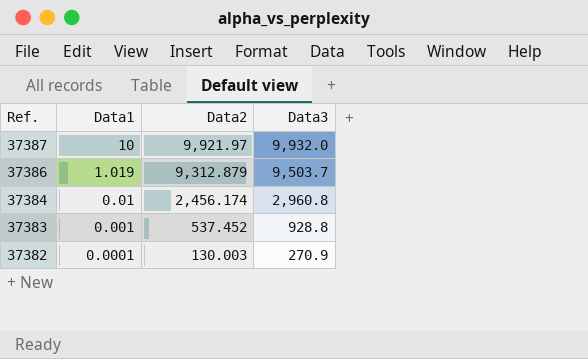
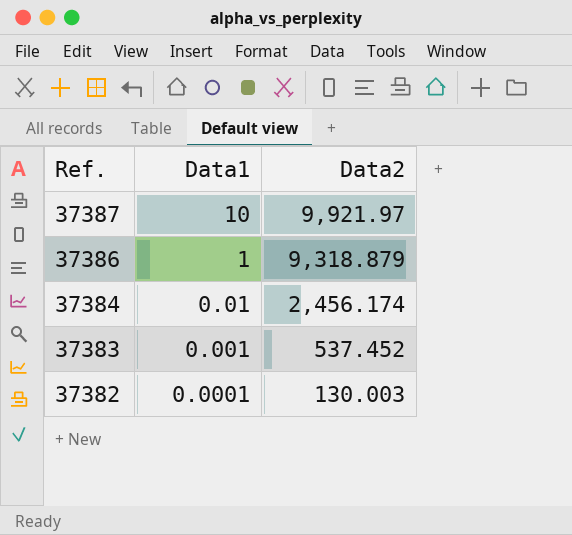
column Data3 | position: 4 -> none
37386 | Data1: 1.019 -> 1
37386 | Data2: 9,312.879 -> 9,318.879

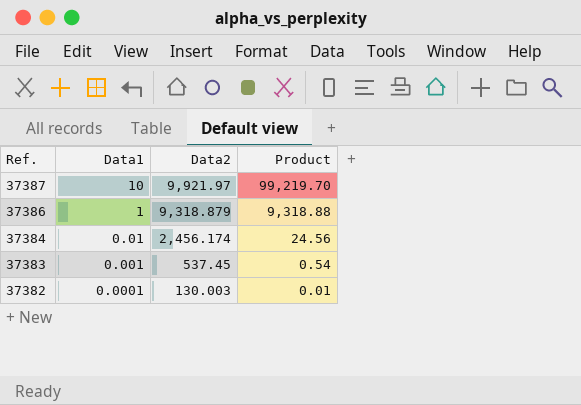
column Product | formula: none -> [Data1] * [Data2]
37383 | Data2: 537.452 -> 537.45

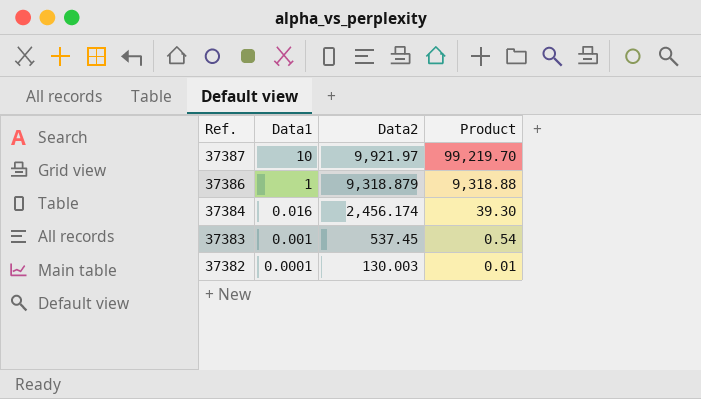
37384 | Data1: 0.01 -> 0.016
37384 | Product: 24.56 -> 39.30

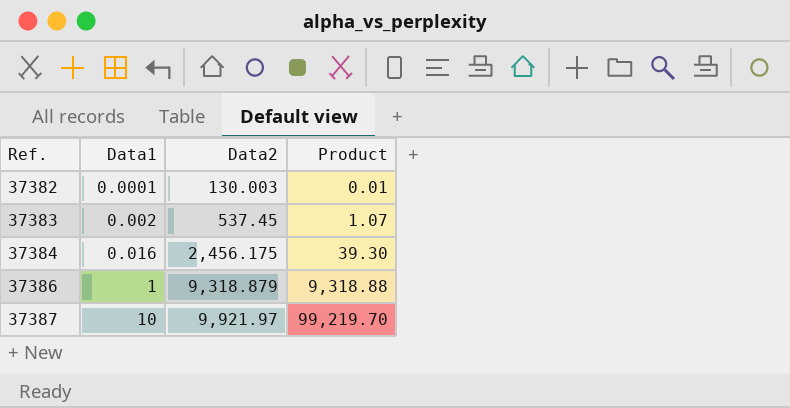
row order: Ref. descending -> Ref. ascending
37383 | Data1: 0.001 -> 0.002
37383 | Product: 0.54 -> 1.07
37384 | Data2: 2,456.174 -> 2,456.175

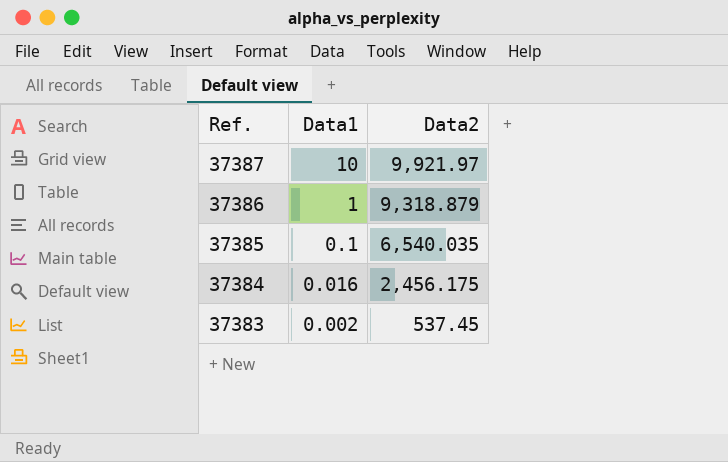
row order: Ref. ascending -> Ref. descending
column Product | formula: [Data1] * [Data2] -> none
row 37382: 0.0001 | 130.003 | 0.01 -> none
row 37385: none -> 0.1 | 6,540.035

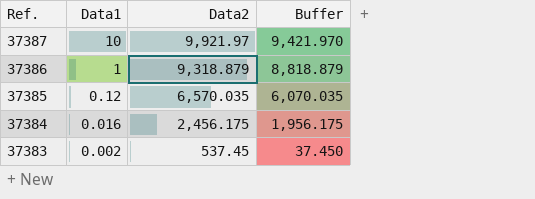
column Buffer | formula: none -> [Data2] - 500
37385 | Data1: 0.1 -> 0.12
37385 | Data2: 6,540.035 -> 6,570.035

